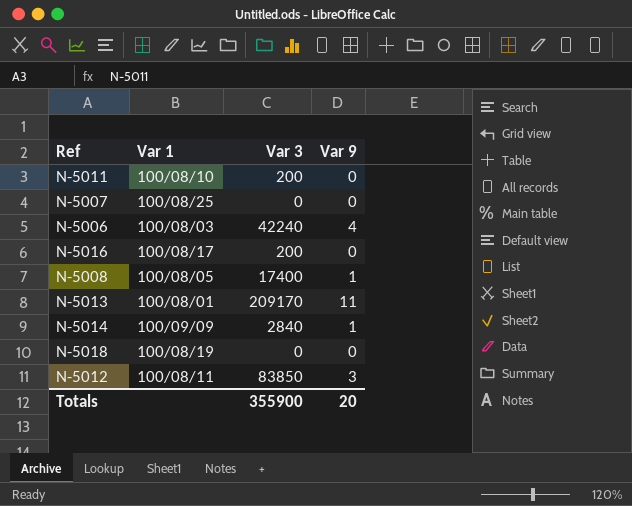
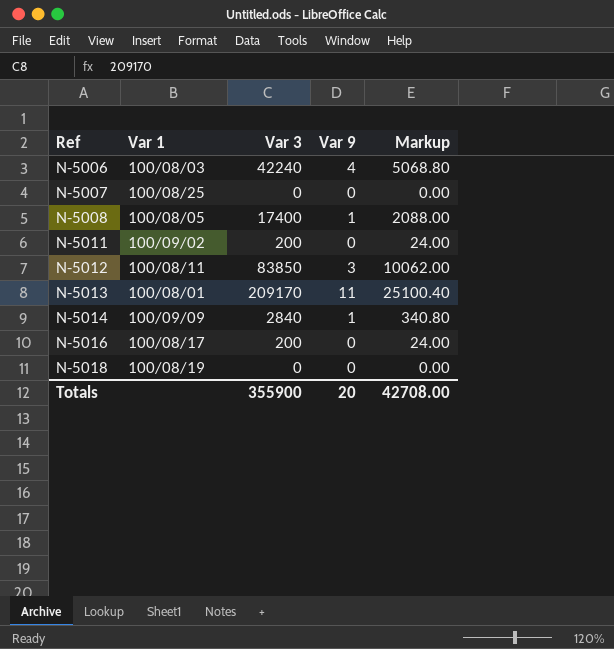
row order: none -> Ref ascending
column Markup | formula: none -> [Var 3] * 0.12
N-5011 | Var 1: 100/08/10 -> 100/09/02

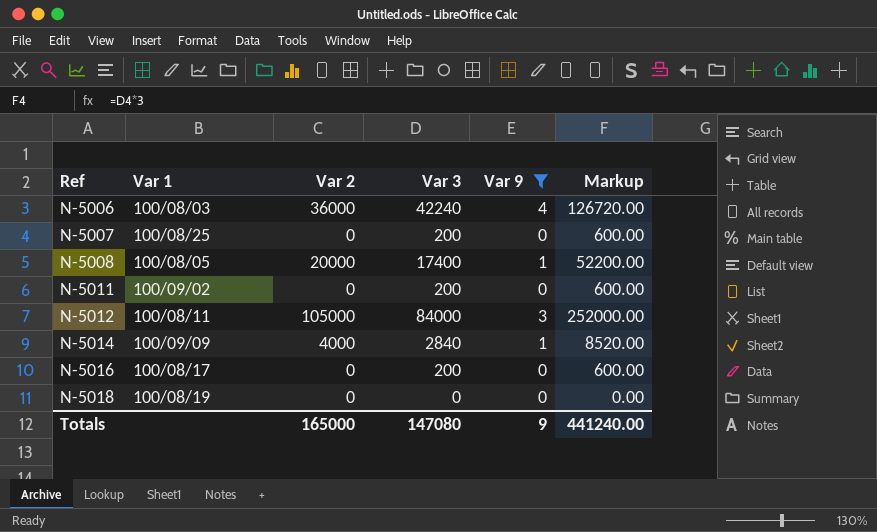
filter: none -> Var 9 != 11
column Var 2 | position: none -> 3
column Markup | formula: [Var 3] * 0.12 -> [Var 3] * 3
N-5007 | Var 3: 0 -> 200
N-5012 | Var 3: 83850 -> 84000
Totals | Var 3: 355900 -> 147080
Totals | Var 9: 20 -> 9
Totals | Markup: 42708.00 -> 441240.00

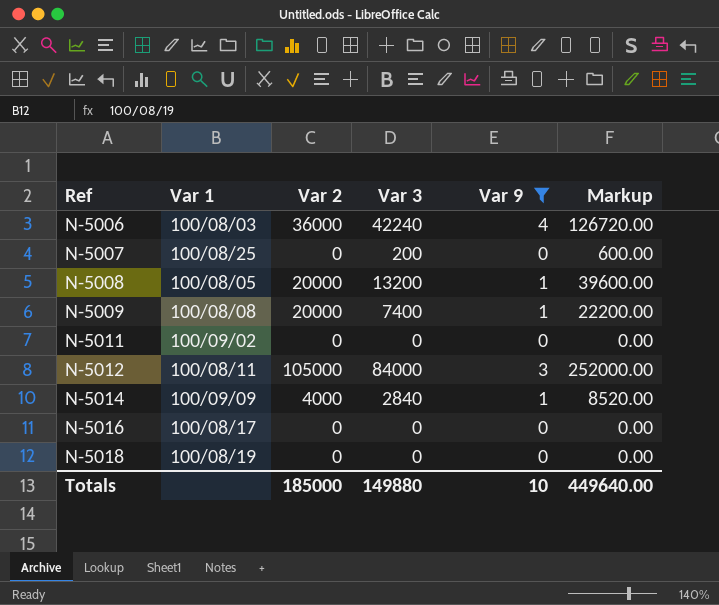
N-5008 | Var 3: 17400 -> 13200
N-5008 | Markup: 52200.00 -> 39600.00
row N-5009: none -> 100/08/08 | 20000 | 7400 | 1 | 22200.00
N-5011 | Var 3: 200 -> 0
N-5011 | Markup: 600.00 -> 0.00
N-5016 | Var 3: 200 -> 0
N-5016 | Markup: 600.00 -> 0.00
Totals | Var 2: 165000 -> 185000
Totals | Var 3: 147080 -> 149880
Totals | Var 9: 9 -> 10
Totals | Markup: 441240.00 -> 449640.00

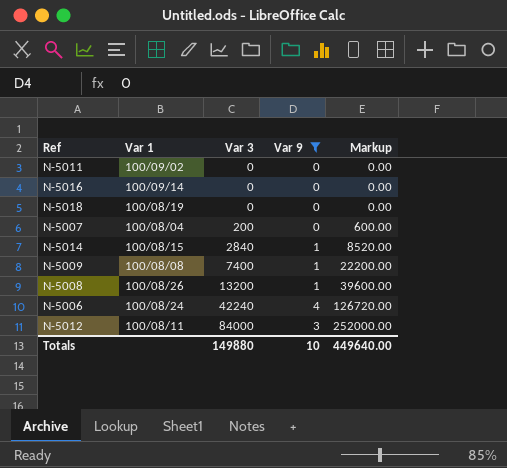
row order: Ref ascending -> Var 3 ascending
column Var 2 | position: 3 -> none
N-5016 | Var 1: 100/08/17 -> 100/09/14
N-5007 | Var 1: 100/08/25 -> 100/08/04
N-5014 | Var 1: 100/09/09 -> 100/08/15
N-5008 | Var 1: 100/08/05 -> 100/08/26
N-5006 | Var 1: 100/08/03 -> 100/08/24

